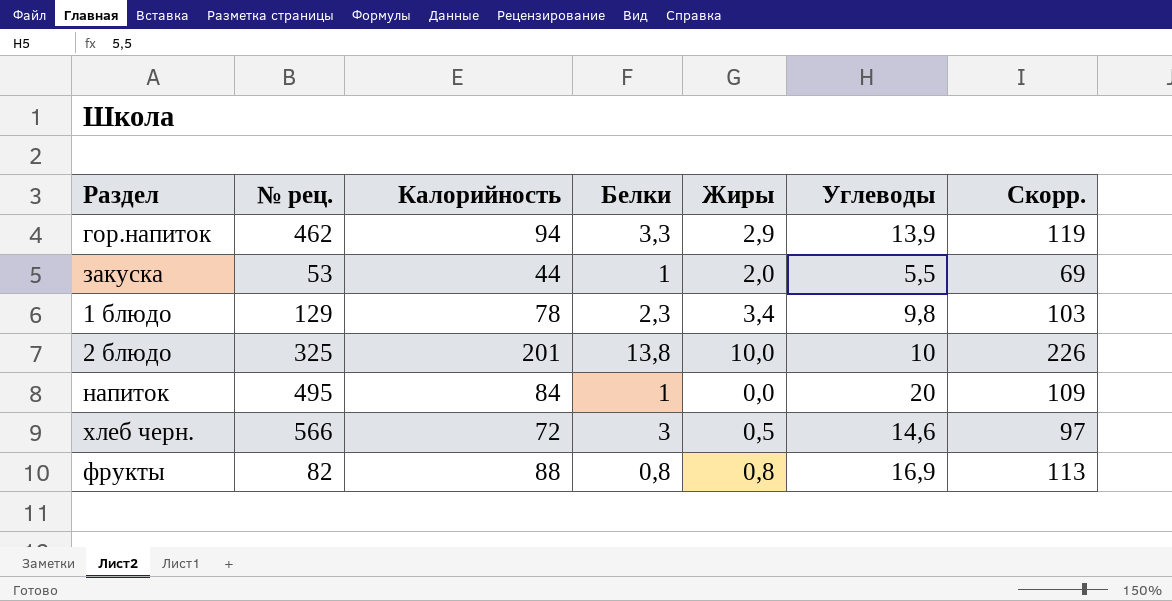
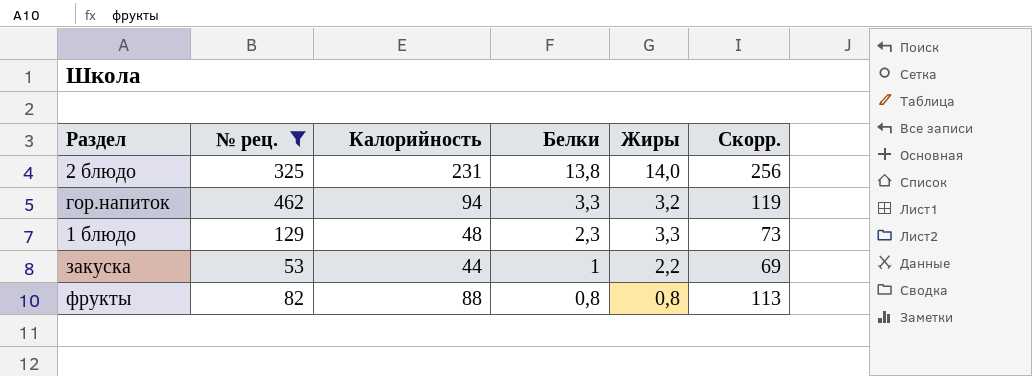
filter: none -> № рец. <= 462
row order: none -> Белки descending
column Углеводы | position: 6 -> none
2 блюдо | Калорийность: 201 -> 231
2 блюдо | Жиры: 10,0 -> 14,0
2 блюдо | Скорр.: 226 -> 256
гор.напиток | Жиры: 2,9 -> 3,2
1 блюдо | Калорийность: 78 -> 48
1 блюдо | Жиры: 3,4 -> 3,3
1 блюдо | Скорр.: 103 -> 73
закуска | Жиры: 2,0 -> 2,2

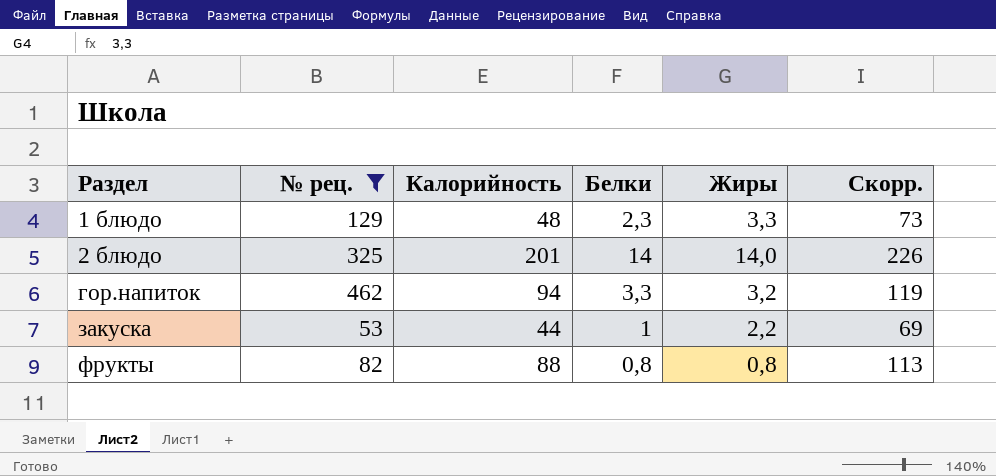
row order: Белки descending -> Раздел ascending
2 блюдо | Калорийность: 231 -> 201
2 блюдо | Белки: 13,8 -> 14
2 блюдо | Скорр.: 256 -> 226

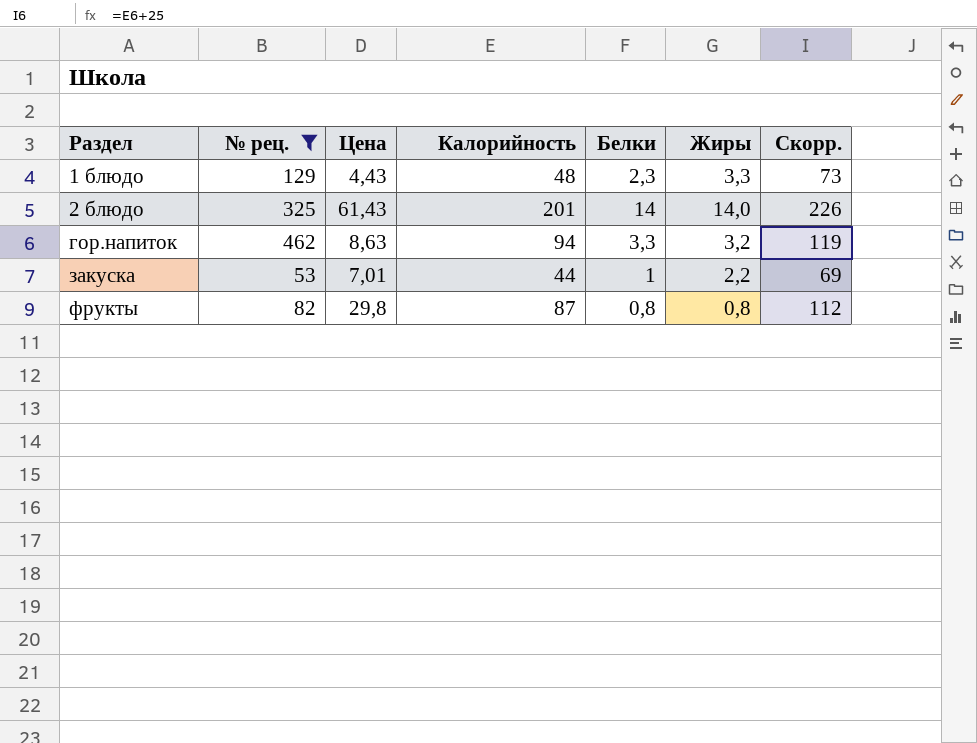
column Цена | position: none -> 3
фрукты | Калорийность: 88 -> 87
фрукты | Скорр.: 113 -> 112

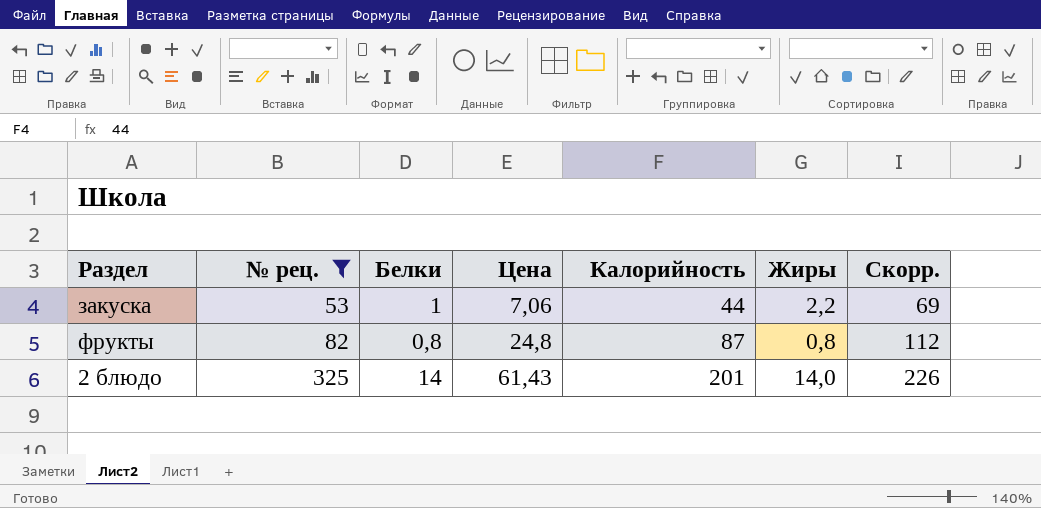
row order: Раздел ascending -> № рец. ascending
column Белки | position: 5 -> 3
row 1 блюдо: 129 | 4,43 | 48 | 2,3 | 3,3 | 73 -> none
row гор.напиток: 462 | 8,63 | 94 | 3,3 | 3,2 | 119 -> none
закуска | Цена: 7,01 -> 7,06
фрукты | Цена: 29,8 -> 24,8

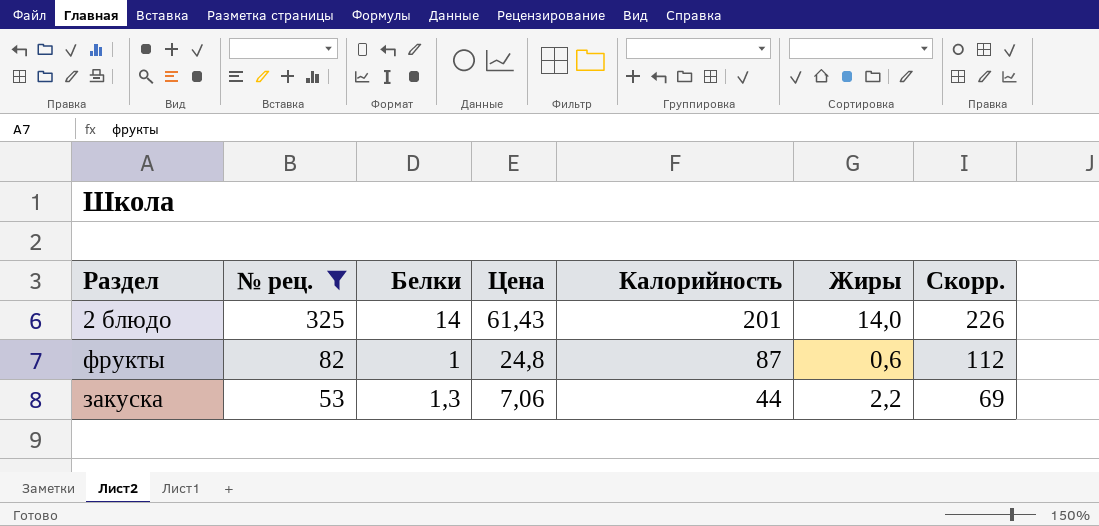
row order: № рец. ascending -> № рец. descending
фрукты | Белки: 0,8 -> 1
фрукты | Жиры: 0,8 -> 0,6
закуска | Белки: 1 -> 1,3

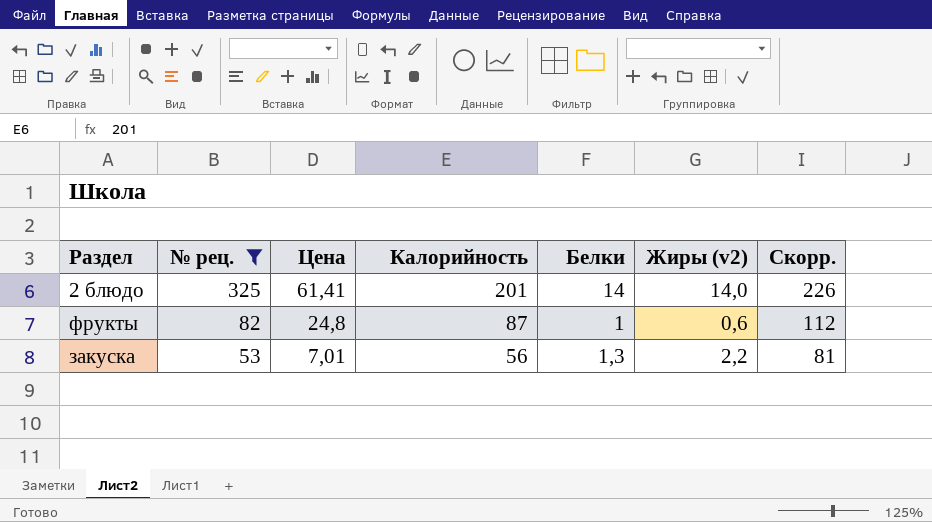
column Белки | position: 3 -> 5
column name: Жиры -> Жиры (v2)
2 блюдо | Цена: 61,43 -> 61,41
закуска | Цена: 7,06 -> 7,01
закуска | Калорийность: 44 -> 56
закуска | Скорр.: 69 -> 81

